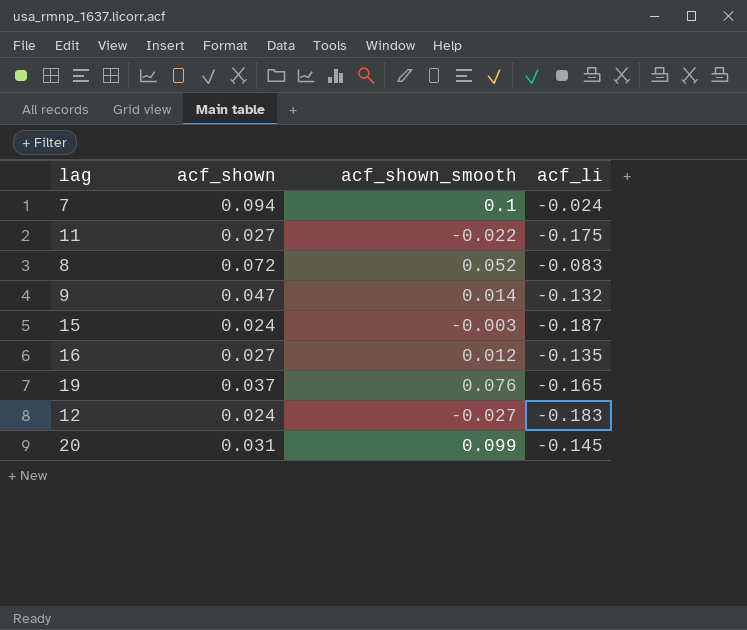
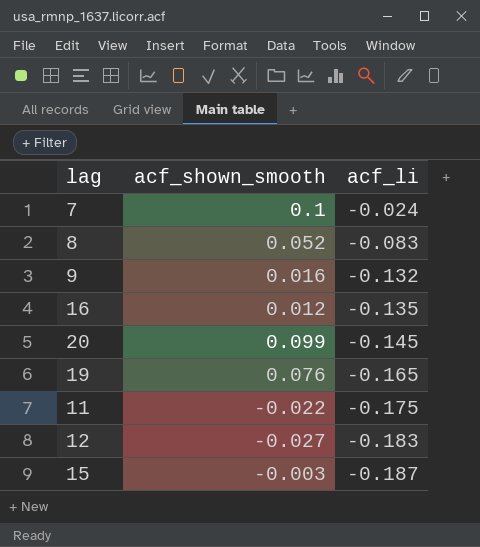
row order: none -> acf_li descending
column acf_shown | position: 2 -> none
9 | acf_shown_smooth: 0.014 -> 0.016

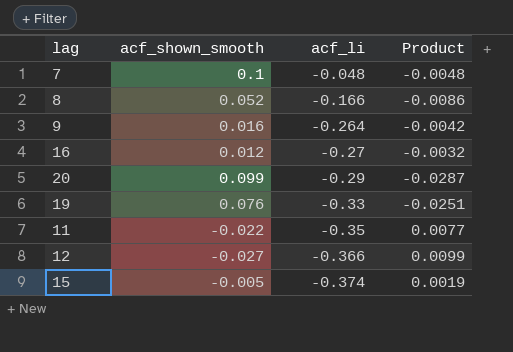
column Product | formula: none -> [acf_shown_smooth] * [acf_li]
7 | acf_li: -0.024 -> -0.048
8 | acf_li: -0.083 -> -0.166
9 | acf_li: -0.132 -> -0.264
16 | acf_li: -0.135 -> -0.27
20 | acf_li: -0.145 -> -0.29
19 | acf_li: -0.165 -> -0.33
11 | acf_li: -0.175 -> -0.35
12 | acf_li: -0.183 -> -0.366
15 | acf_shown_smooth: -0.003 -> -0.005
15 | acf_li: -0.187 -> -0.374

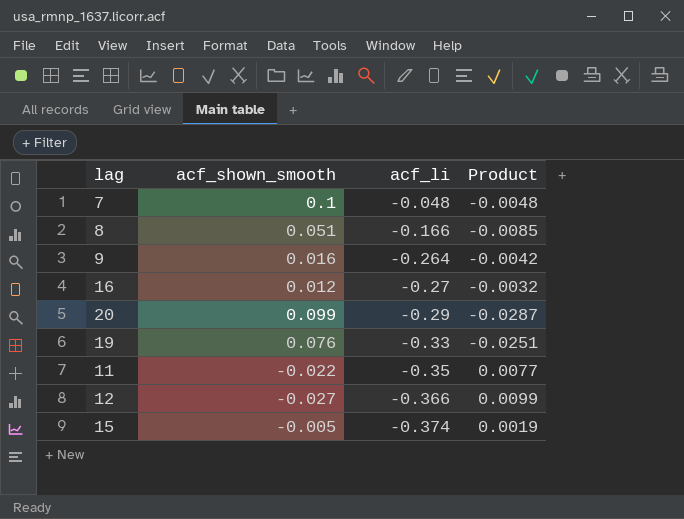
8 | acf_shown_smooth: 0.052 -> 0.051
8 | Product: -0.0086 -> -0.0085

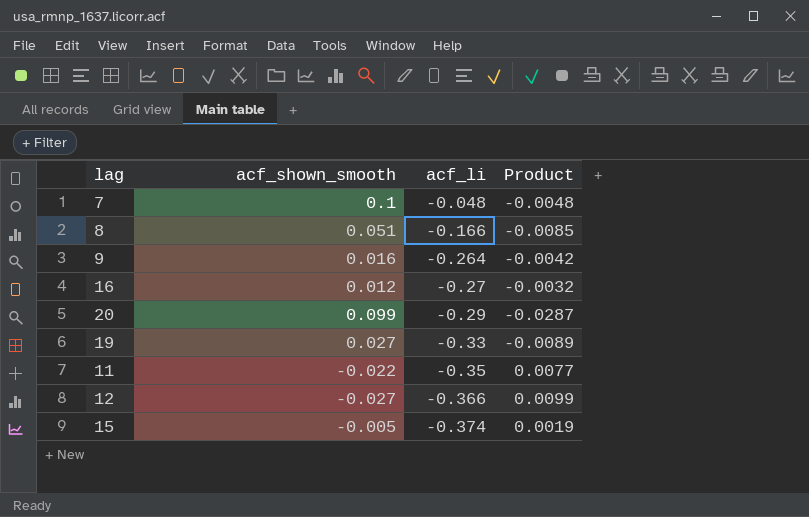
19 | acf_shown_smooth: 0.076 -> 0.027
19 | Product: -0.0251 -> -0.0089

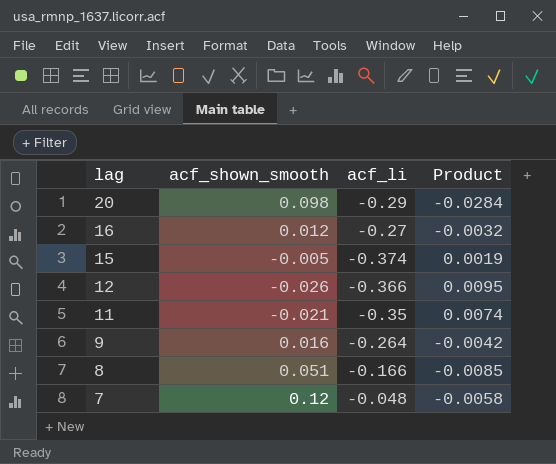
row order: acf_li descending -> lag descending
row 19: 0.027 | -0.33 | -0.0089 -> none
20 | acf_shown_smooth: 0.099 -> 0.098
20 | Product: -0.0287 -> -0.0284
12 | acf_shown_smooth: -0.027 -> -0.026
12 | Product: 0.0099 -> 0.0095
11 | acf_shown_smooth: -0.022 -> -0.021
11 | Product: 0.0077 -> 0.0074
7 | acf_shown_smooth: 0.1 -> 0.12
7 | Product: -0.0048 -> -0.0058

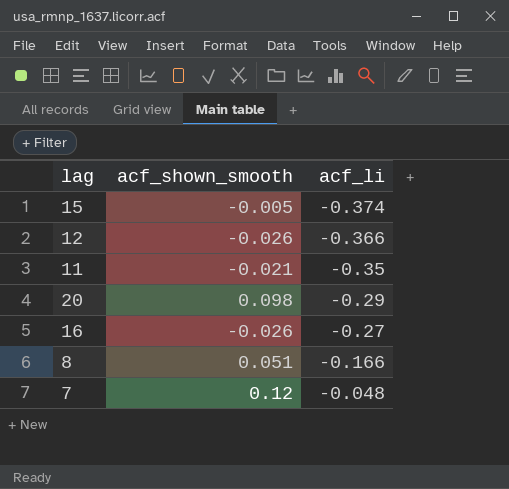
row order: lag descending -> acf_li ascending
column Product | formula: [acf_shown_smooth] * [acf_li] -> none
row 9: 0.016 | -0.264 | -0.0042 -> none
16 | acf_shown_smooth: 0.012 -> -0.026

